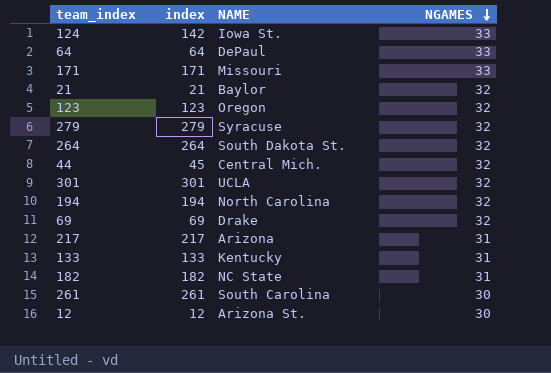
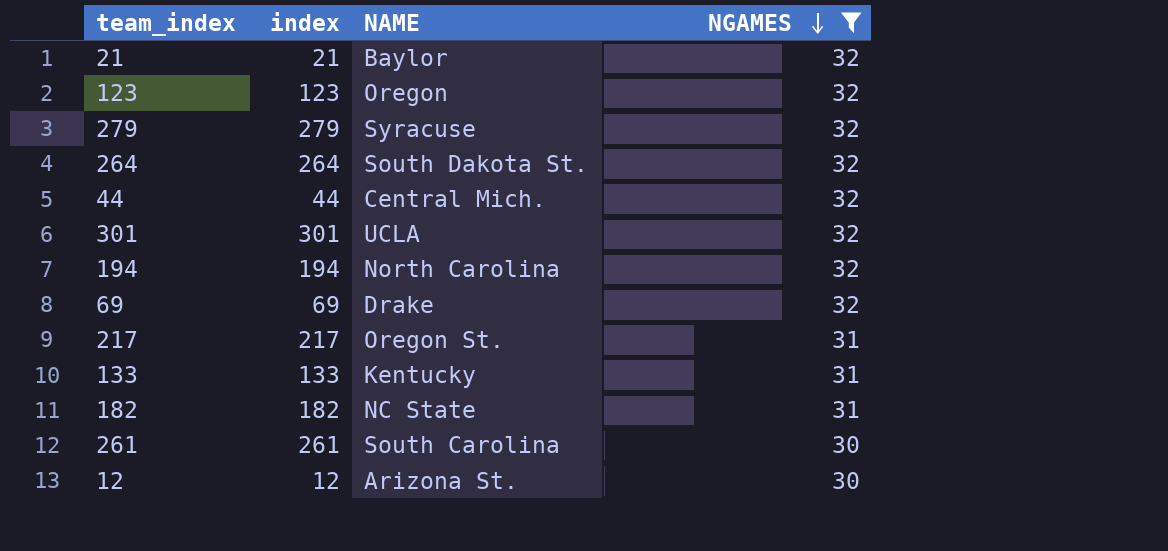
filter: none -> NGAMES != 33
44 | index: 45 -> 44
217 | NAME: Arizona -> Oregon St.

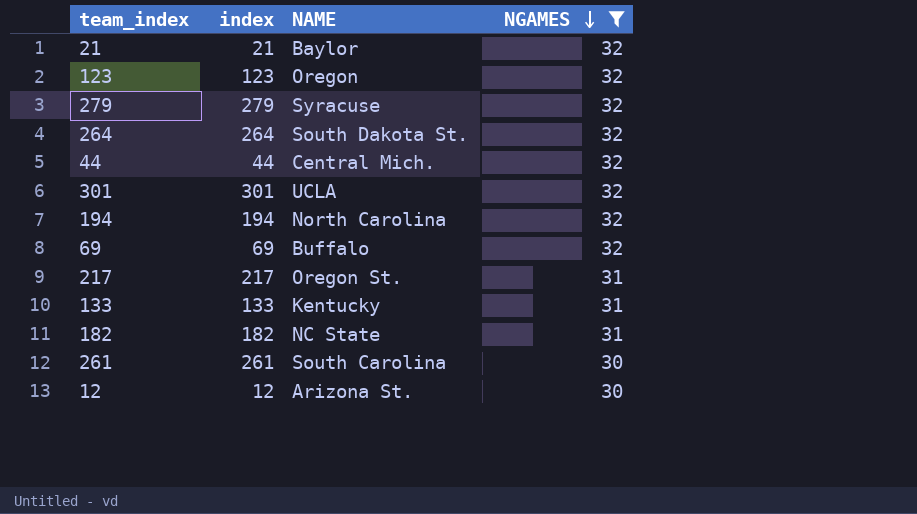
69 | NAME: Drake -> Buffalo

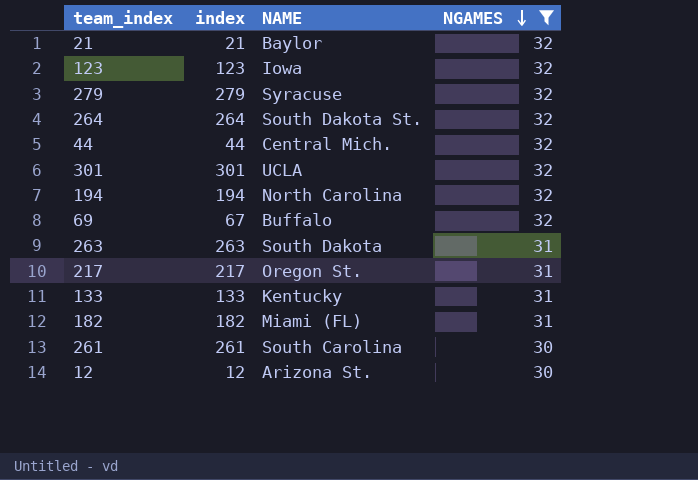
123 | NAME: Oregon -> Iowa
69 | index: 69 -> 67
row 263: none -> 263 | South Dakota | 31
182 | NAME: NC State -> Miami (FL)

